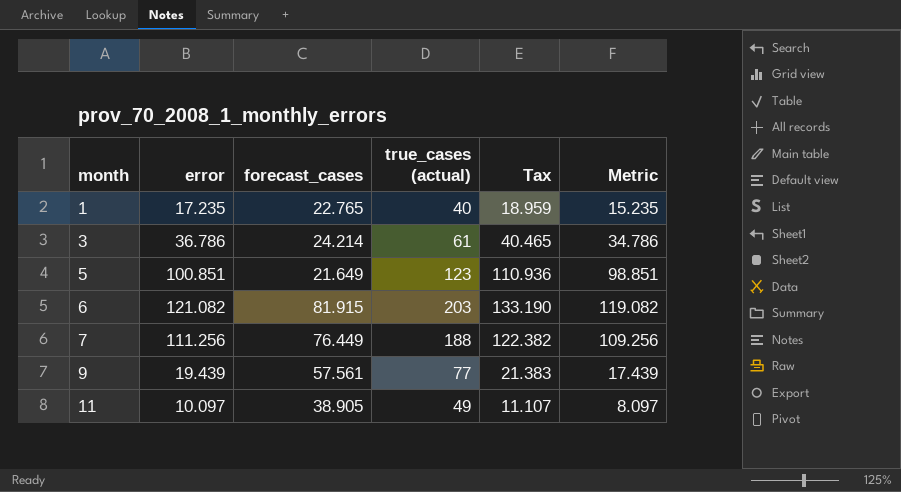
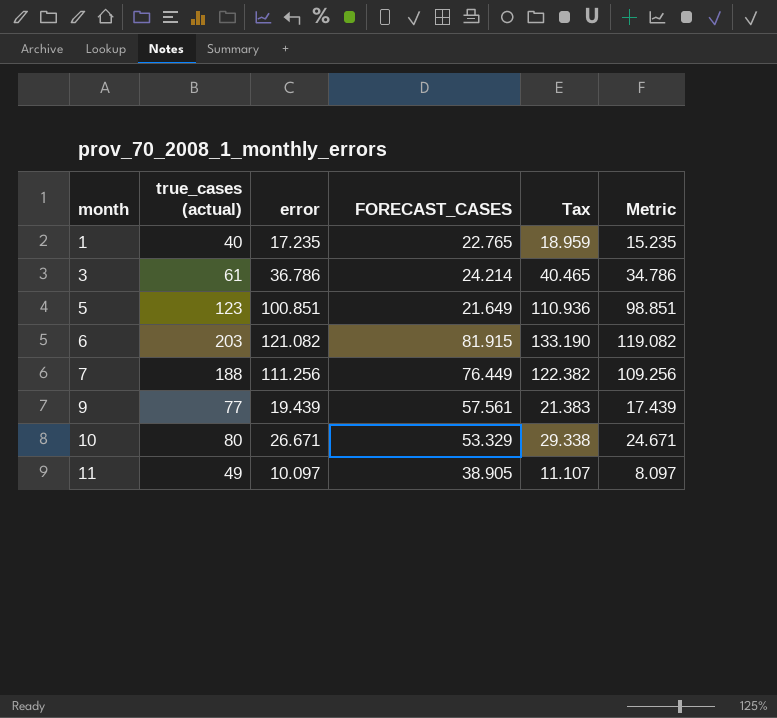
column true_cases (actual) | position: 4 -> 2
column name: forecast_cases -> FORECAST_CASES
row 10: none -> 80 | 26.671 | 53.329 | 29.338 | 24.671

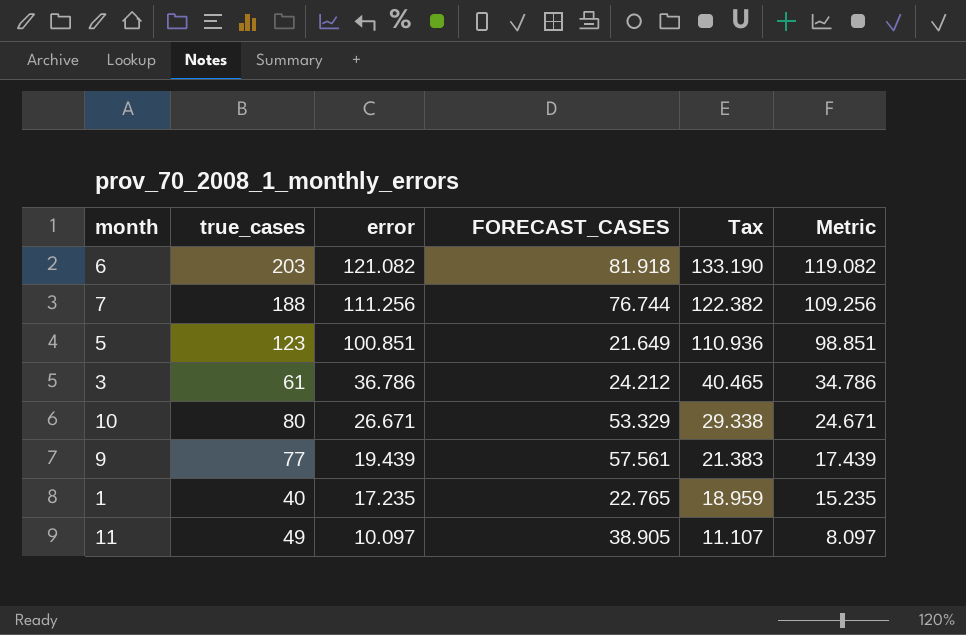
row order: month ascending -> error descending
column name: true_cases (actual) -> true_cases
6 | FORECAST_CASES: 81.915 -> 81.918
7 | FORECAST_CASES: 76.449 -> 76.744
3 | FORECAST_CASES: 24.214 -> 24.212

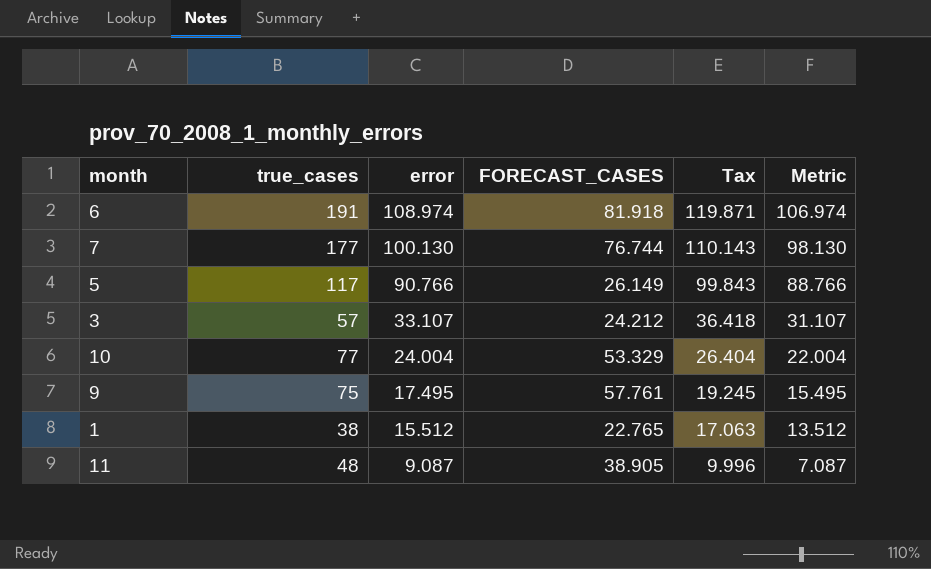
6 | true_cases: 203 -> 191
6 | error: 121.082 -> 108.974
6 | Tax: 133.190 -> 119.871
6 | Metric: 119.082 -> 106.974
7 | true_cases: 188 -> 177
7 | error: 111.256 -> 100.130
7 | Tax: 122.382 -> 110.143
7 | Metric: 109.256 -> 98.130
5 | true_cases: 123 -> 117
5 | error: 100.851 -> 90.766
5 | FORECAST_CASES: 21.649 -> 26.149
5 | Tax: 110.936 -> 99.843
5 | Metric: 98.851 -> 88.766
3 | true_cases: 61 -> 57
3 | error: 36.786 -> 33.107
3 | Tax: 40.465 -> 36.418
3 | Metric: 34.786 -> 31.107
10 | true_cases: 80 -> 77
10 | error: 26.671 -> 24.004
10 | Tax: 29.338 -> 26.404
10 | Metric: 24.671 -> 22.004
9 | true_cases: 77 -> 75
9 | error: 19.439 -> 17.495
9 | FORECAST_CASES: 57.561 -> 57.761
9 | Tax: 21.383 -> 19.245
9 | Metric: 17.439 -> 15.495
1 | true_cases: 40 -> 38
1 | error: 17.235 -> 15.512
1 | Tax: 18.959 -> 17.063
1 | Metric: 15.235 -> 13.512
11 | true_cases: 49 -> 48
11 | error: 10.097 -> 9.087
11 | Tax: 11.107 -> 9.996
11 | Metric: 8.097 -> 7.087

